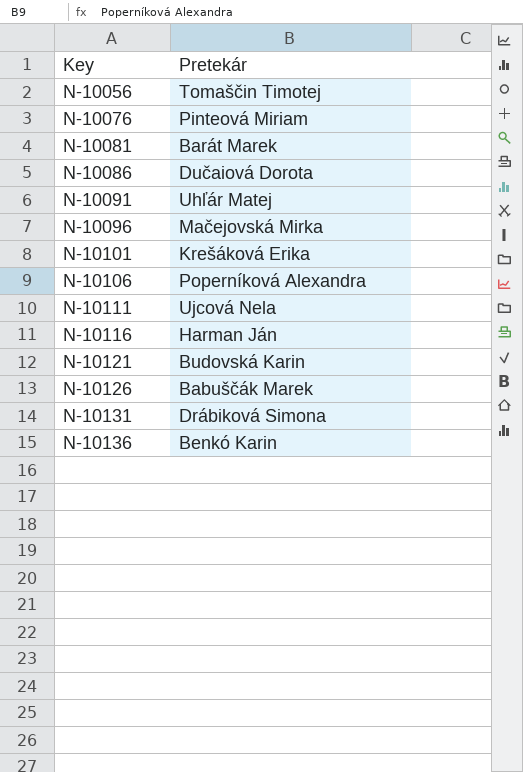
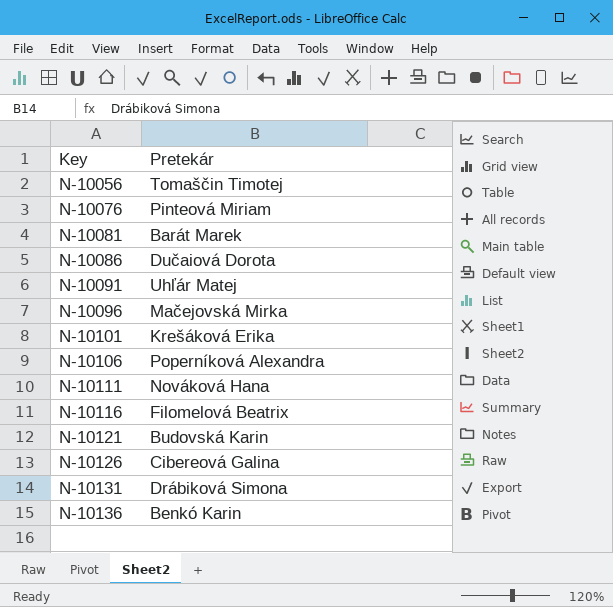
N-10111 | Pretekár: Ujcová Nela -> Nováková Hana
N-10116 | Pretekár: Harman Ján -> Filomelová Beatrix
N-10126 | Pretekár: Babuščák Marek -> Cibereová Galina

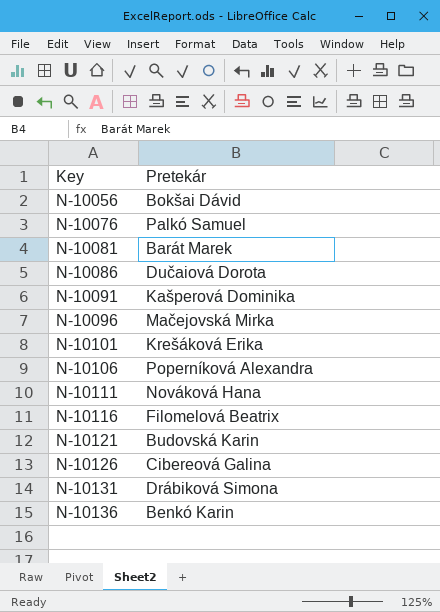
N-10056 | Pretekár: Tomaščin Timotej -> Bokšai Dávid
N-10076 | Pretekár: Pinteová Miriam -> Palkó Samuel
N-10091 | Pretekár: Uhľár Matej -> Kašperová Dominika

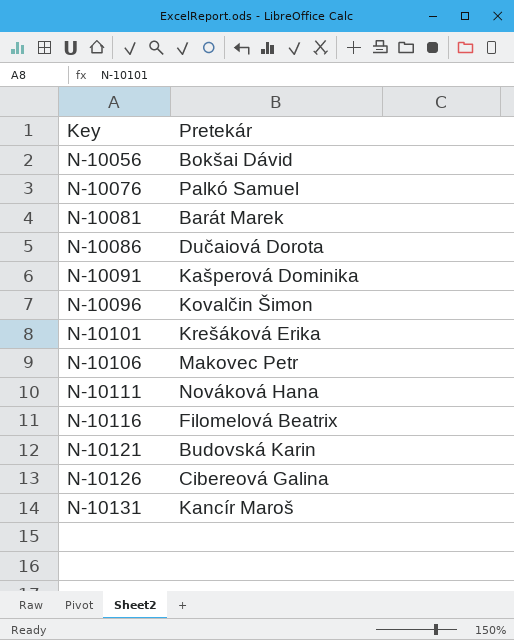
row N-10136: Benkó Karin -> none
N-10096 | Pretekár: Mačejovská Mirka -> Kovalčin Šimon
N-10106 | Pretekár: Poperníková Alexandra -> Makovec Petr
N-10131 | Pretekár: Drábiková Simona -> Kancír Maroš

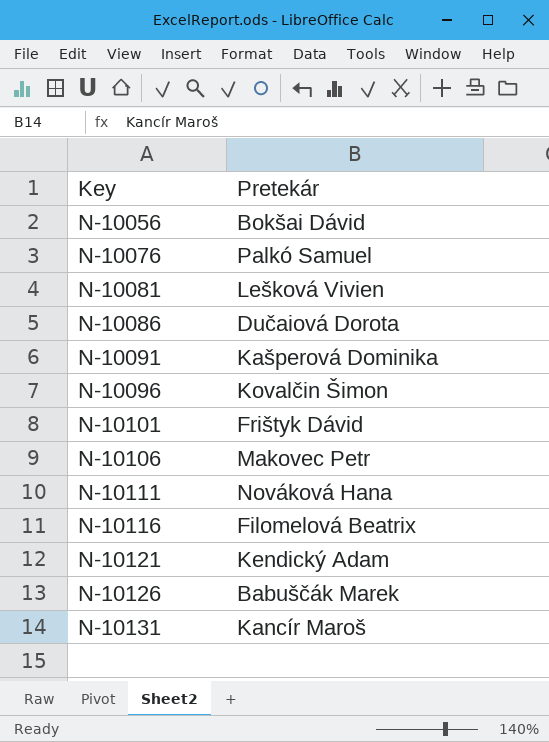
N-10081 | Pretekár: Barát Marek -> Lešková Vivien
N-10101 | Pretekár: Krešáková Erika -> Frištyk Dávid
N-10121 | Pretekár: Budovská Karin -> Kendický Adam
N-10126 | Pretekár: Cibereová Galina -> Babuščák Marek

